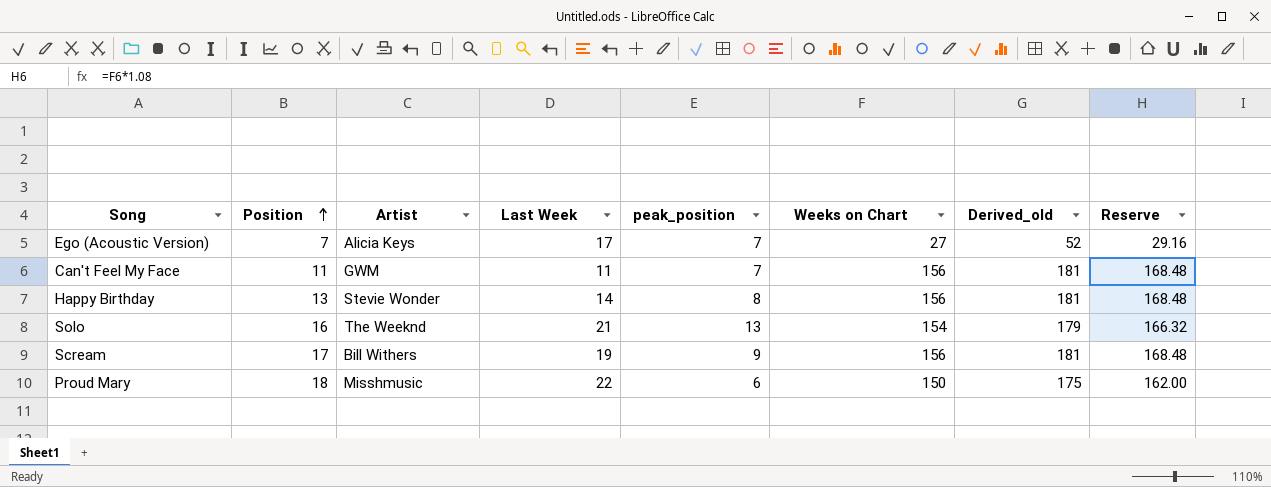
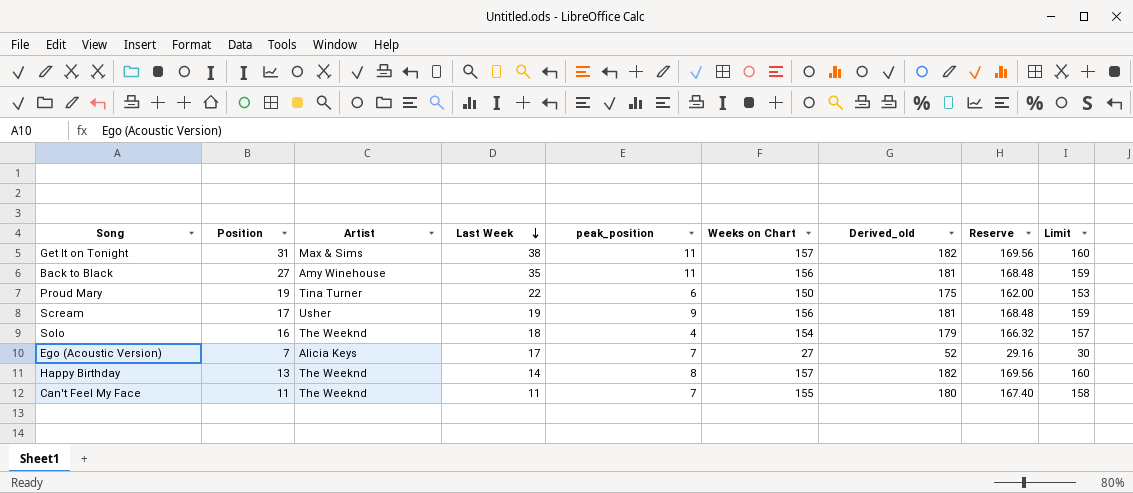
row order: Position ascending -> Last Week descending
column Limit | formula: none -> [Weeks on Chart] + 3
row Get It on Tonight: none -> 31 | Max & Sims | 38 | 11 | 157 | 182 | 169.56 | 160
row Back to Black: none -> 27 | Amy Winehouse | 35 | 11 | 156 | 181 | 168.48 | 159
Proud Mary | Position: 18 -> 19
Proud Mary | Artist: Misshmusic -> Tina Turner
Scream | Artist: Bill Withers -> Usher
Solo | Last Week: 21 -> 18
Solo | peak_position: 13 -> 4
Happy Birthday | Artist: Stevie Wonder -> The Weeknd
Happy Birthday | Weeks on Chart: 156 -> 157
Happy Birthday | Derived_old: 181 -> 182
Happy Birthday | Reserve: 168.48 -> 169.56
Can't Feel My Face | Artist: GWM -> The Weeknd
Can't Feel My Face | Weeks on Chart: 156 -> 155
Can't Feel My Face | Derived_old: 181 -> 180
Can't Feel My Face | Reserve: 168.48 -> 167.40

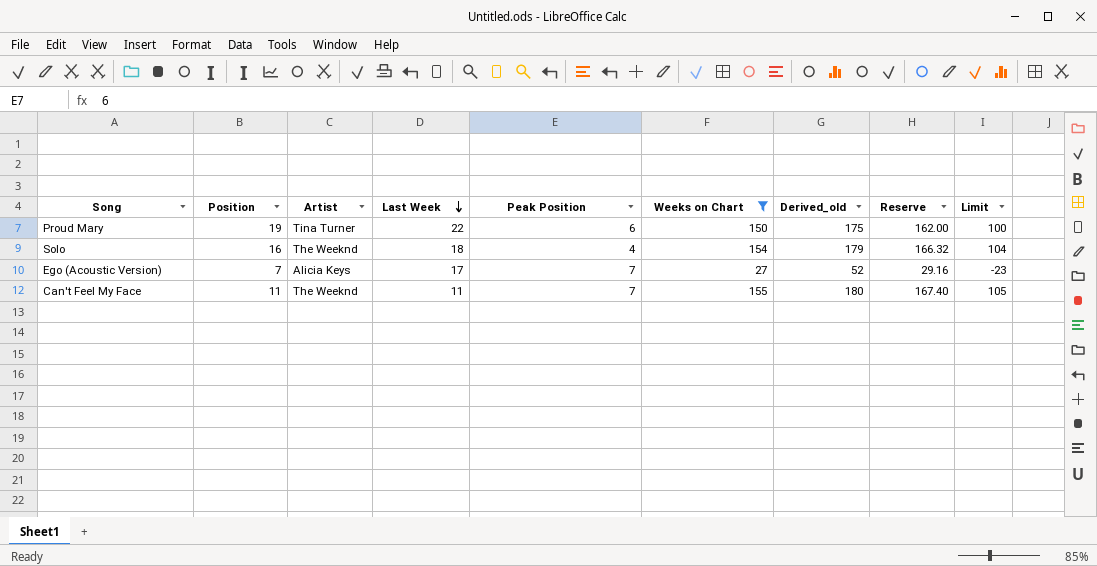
filter: none -> Weeks on Chart <= 155
column name: peak_position -> Peak Position
column Limit | formula: [Weeks on Chart] + 3 -> [Weeks on Chart] - 50

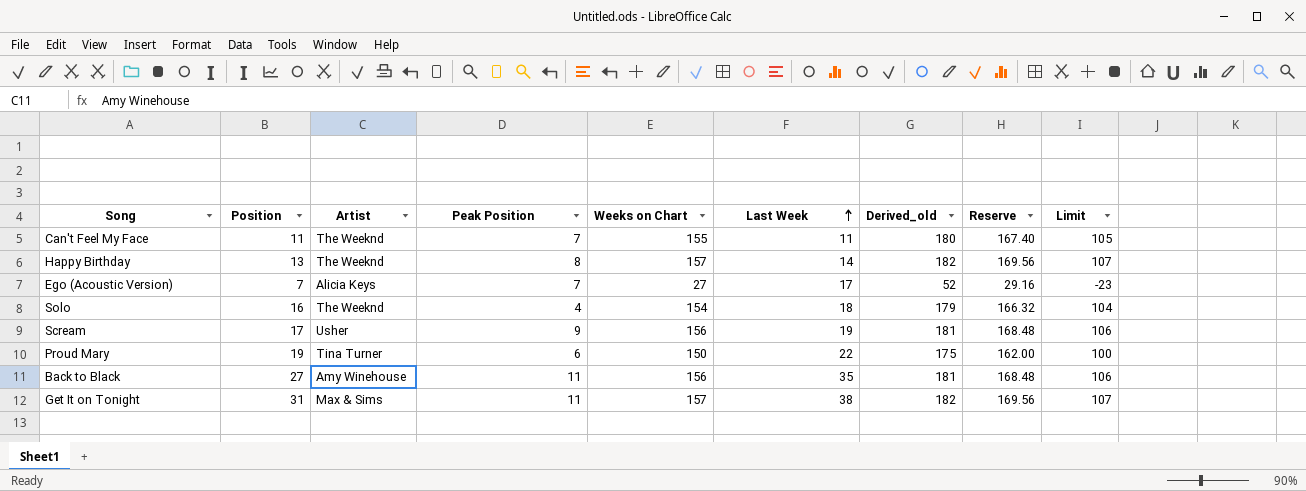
filter: Weeks on Chart <= 155 -> none
row order: Last Week descending -> Last Week ascending
column Last Week | position: 4 -> 6

